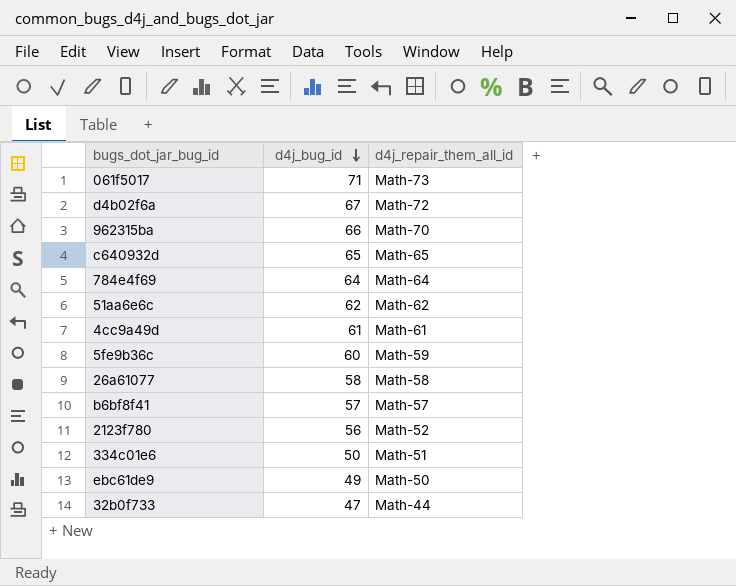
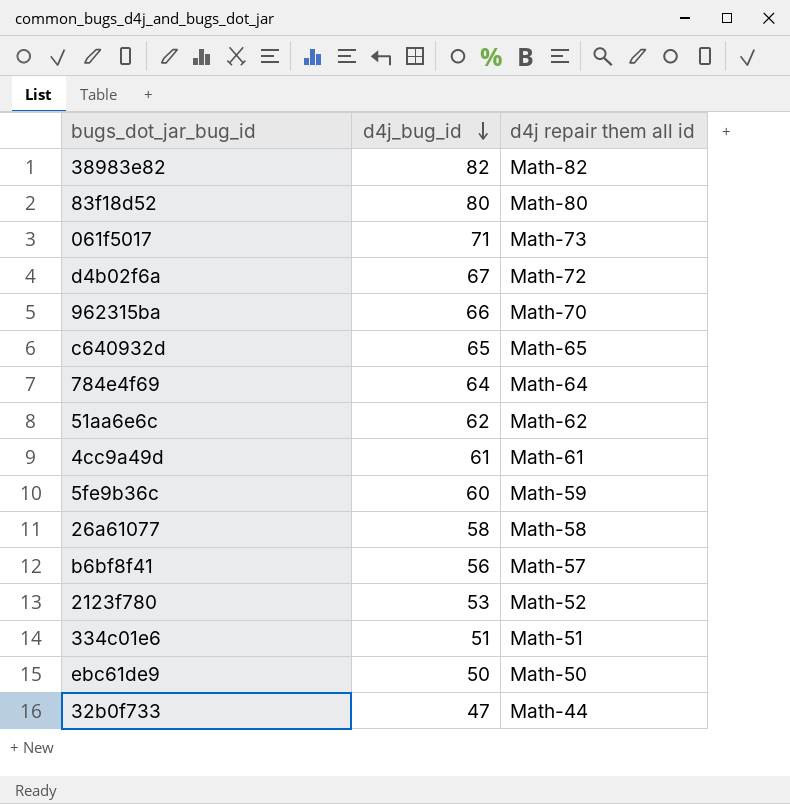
column name: d4j_repair_them_all_id -> d4j repair them all id
row 38983e82: none -> 82 | Math-82
row 83f18d52: none -> 80 | Math-80
b6bf8f41 | d4j_bug_id: 57 -> 56
2123f780 | d4j_bug_id: 56 -> 53
334c01e6 | d4j_bug_id: 50 -> 51
ebc61de9 | d4j_bug_id: 49 -> 50

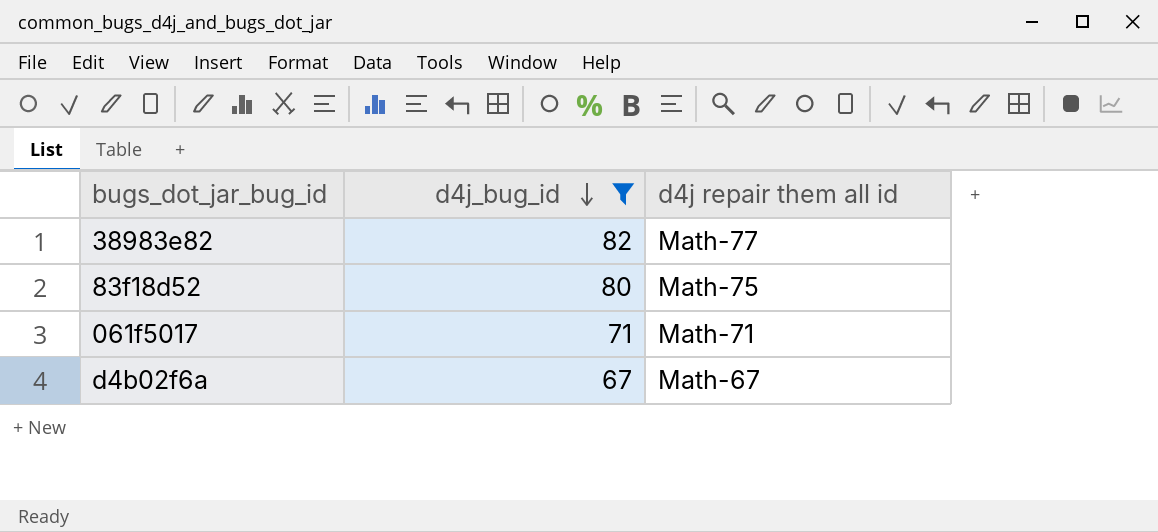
filter: none -> d4j_bug_id >= 67
38983e82 | d4j repair them all id: Math-82 -> Math-77
83f18d52 | d4j repair them all id: Math-80 -> Math-75
061f5017 | d4j repair them all id: Math-73 -> Math-71
d4b02f6a | d4j repair them all id: Math-72 -> Math-67

